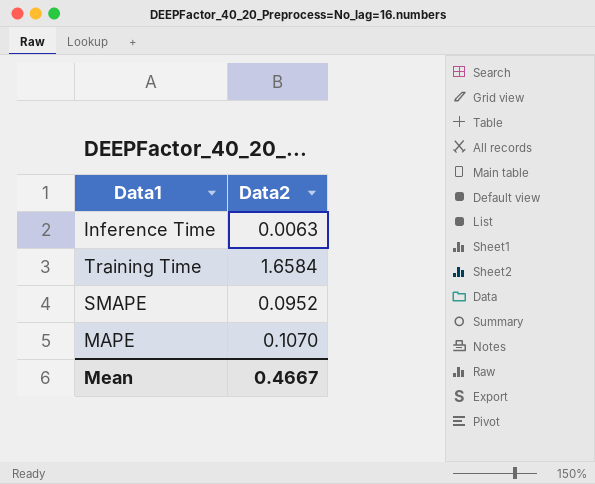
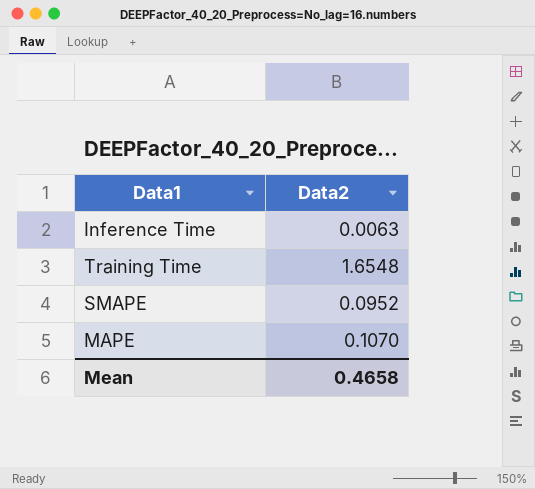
Training Time | Data2: 1.6584 -> 1.6548
Mean | Data2: 0.4667 -> 0.4658

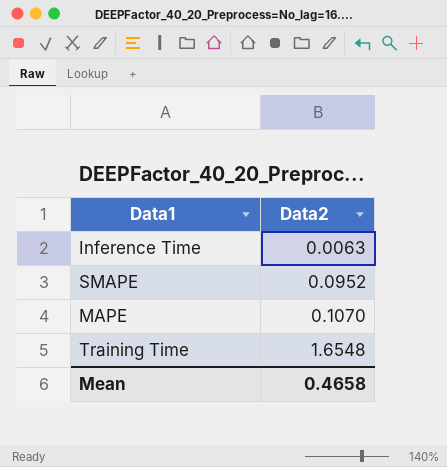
row order: none -> Data2 ascending

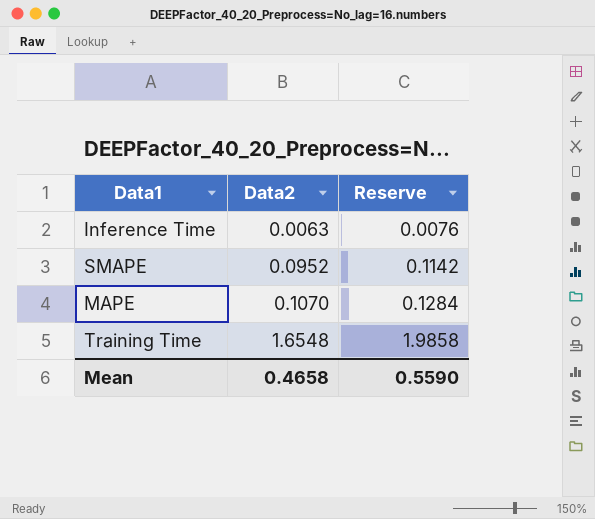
column Reserve | formula: none -> [Data2] * 1.2

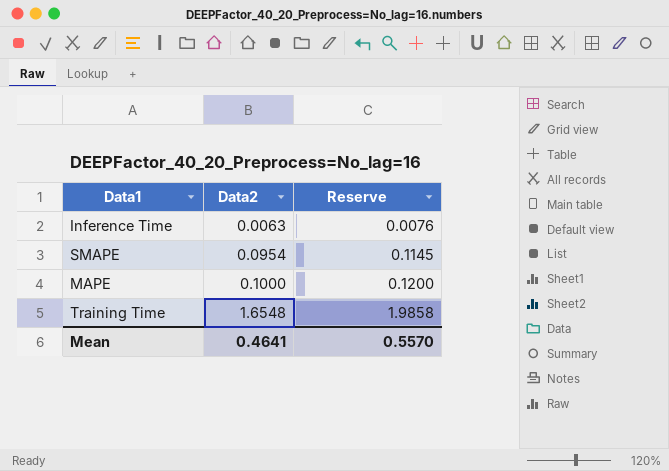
SMAPE | Data2: 0.0952 -> 0.0954
SMAPE | Reserve: 0.1142 -> 0.1145
MAPE | Data2: 0.1070 -> 0.1000
MAPE | Reserve: 0.1284 -> 0.1200
Mean | Data2: 0.4658 -> 0.4641
Mean | Reserve: 0.5590 -> 0.5570

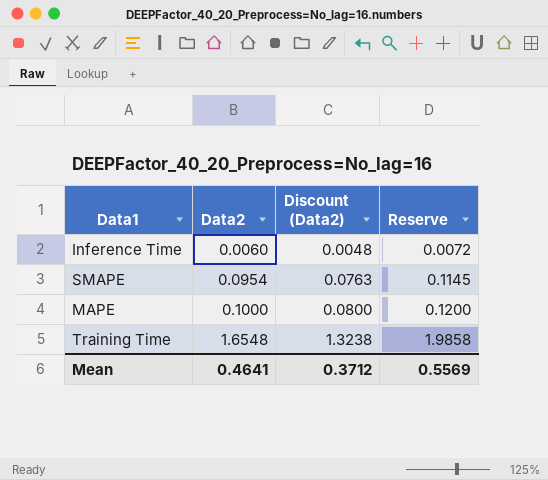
column Discount (Data2) | formula: none -> [Data2] * 0.8
Inference Time | Data2: 0.0063 -> 0.0060
Inference Time | Reserve: 0.0076 -> 0.0072
Mean | Reserve: 0.5570 -> 0.5569

